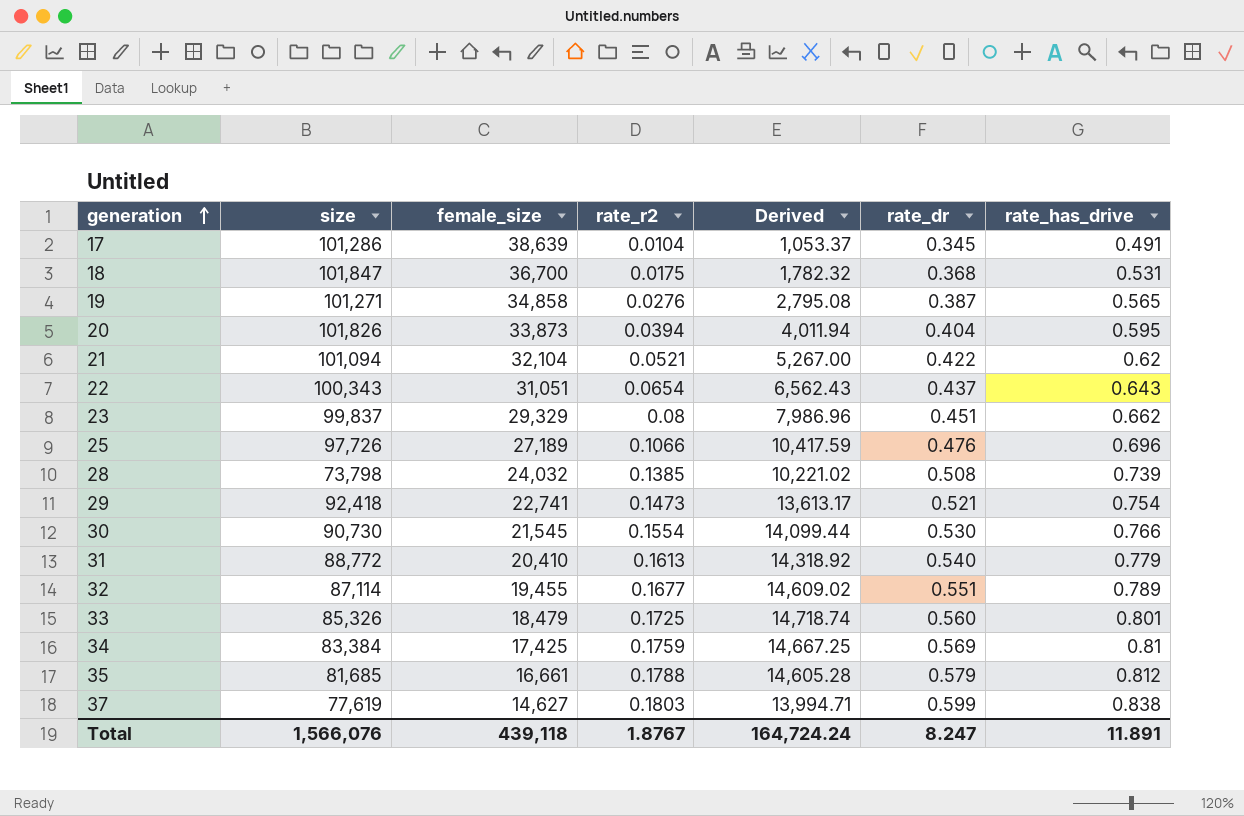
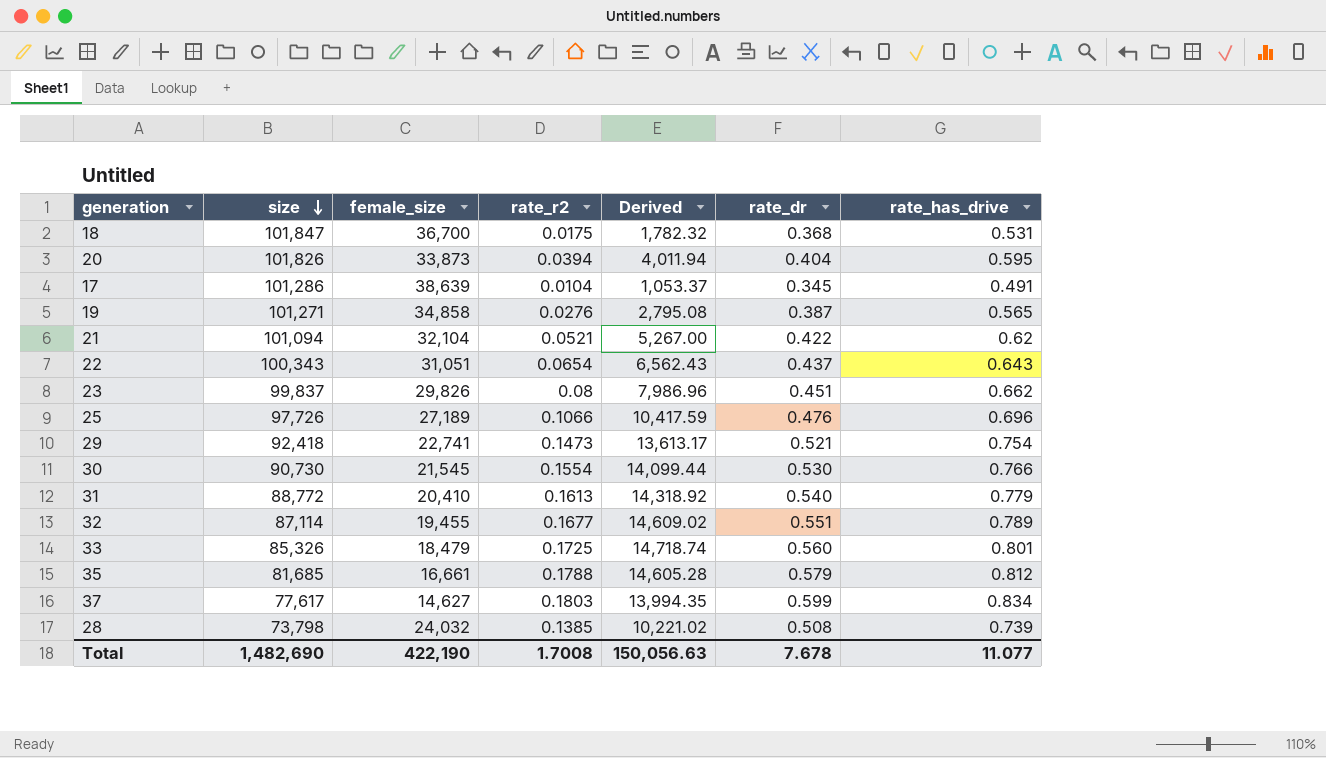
row order: generation ascending -> size descending
row 34: 83,384 | 17,425 | 0.1759 | 14,667.25 | 0.569 | 0.81 -> none
23 | female_size: 29,329 -> 29,826
37 | size: 77,619 -> 77,617
37 | Derived: 13,994.71 -> 13,994.35
37 | rate_has_drive: 0.838 -> 0.834
Total | size: 1,566,076 -> 1,482,690
Total | female_size: 439,118 -> 422,190
Total | rate_r2: 1.8767 -> 1.7008
Total | Derived: 164,724.24 -> 150,056.63
Total | rate_dr: 8.247 -> 7.678
Total | rate_has_drive: 11.891 -> 11.077

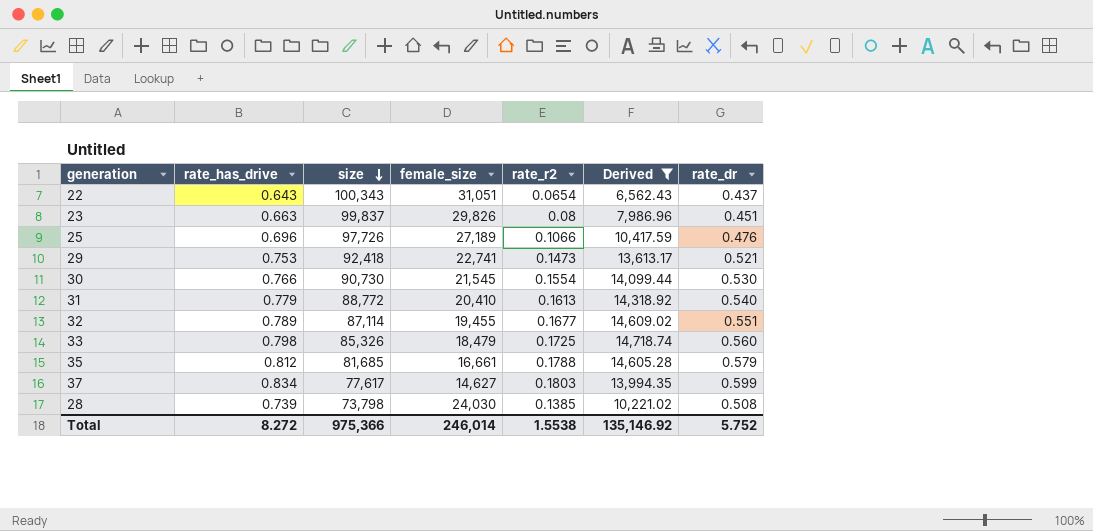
filter: none -> Derived >= 6,562.43
column rate_has_drive | position: 7 -> 2
23 | rate_has_drive: 0.662 -> 0.663
29 | rate_has_drive: 0.754 -> 0.753
33 | rate_has_drive: 0.801 -> 0.798
28 | female_size: 24,032 -> 24,030
Total | rate_has_drive: 11.077 -> 8.272
Total | size: 1,482,690 -> 975,366
Total | female_size: 422,190 -> 246,014
Total | rate_r2: 1.7008 -> 1.5538
Total | Derived: 150,056.63 -> 135,146.92
Total | rate_dr: 7.678 -> 5.752

